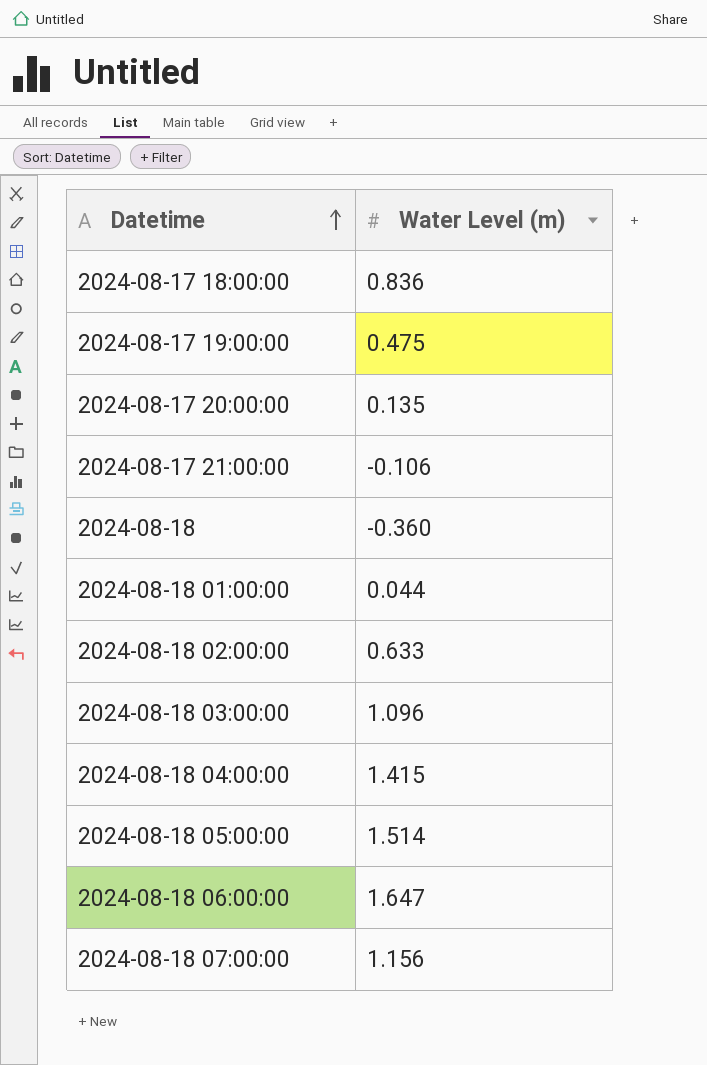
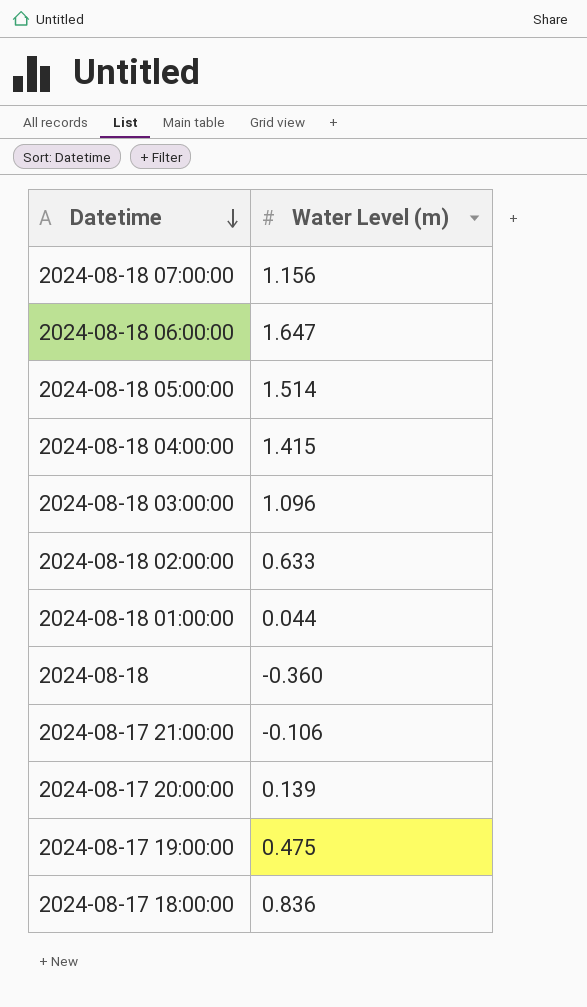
row order: Datetime ascending -> Datetime descending
2024-08-17 20:00:00 | Water Level (m): 0.135 -> 0.139

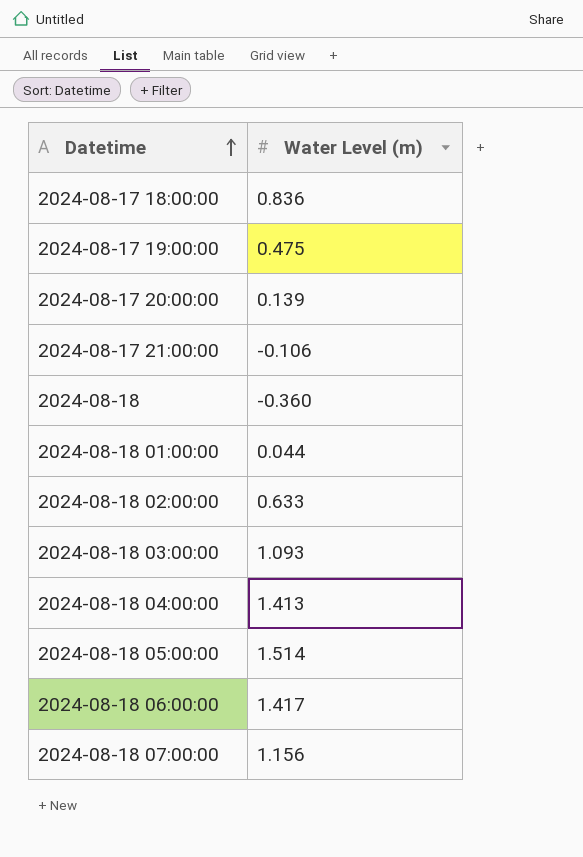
row order: Datetime descending -> Datetime ascending
2024-08-18 03:00:00 | Water Level (m): 1.096 -> 1.093
2024-08-18 04:00:00 | Water Level (m): 1.415 -> 1.413
2024-08-18 06:00:00 | Water Level (m): 1.647 -> 1.417

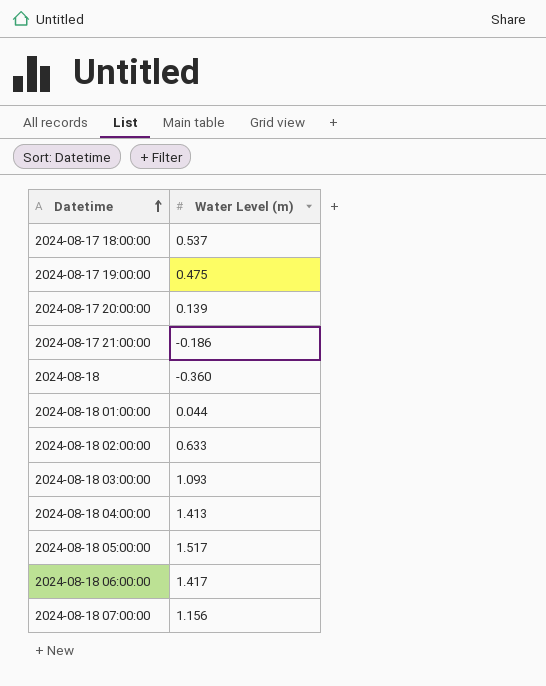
2024-08-17 18:00:00 | Water Level (m): 0.836 -> 0.537
2024-08-17 21:00:00 | Water Level (m): -0.106 -> -0.186
2024-08-18 05:00:00 | Water Level (m): 1.514 -> 1.517

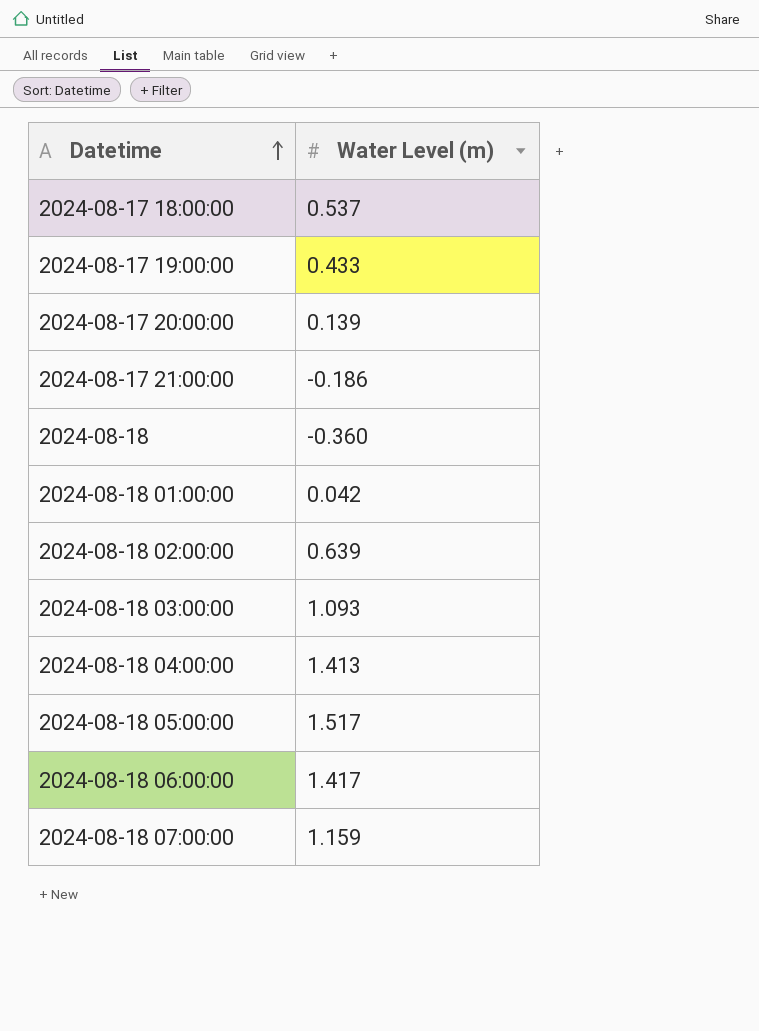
2024-08-17 19:00:00 | Water Level (m): 0.475 -> 0.433
2024-08-18 01:00:00 | Water Level (m): 0.044 -> 0.042
2024-08-18 02:00:00 | Water Level (m): 0.633 -> 0.639
2024-08-18 07:00:00 | Water Level (m): 1.156 -> 1.159

